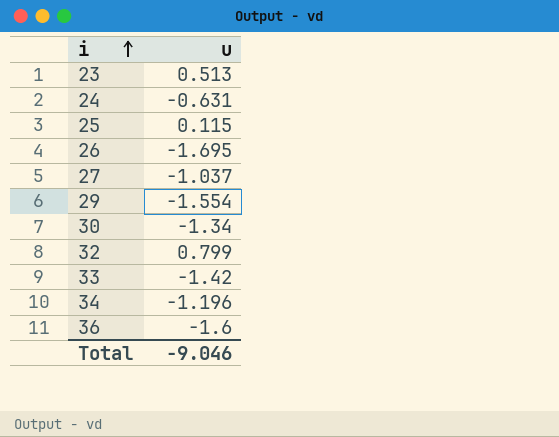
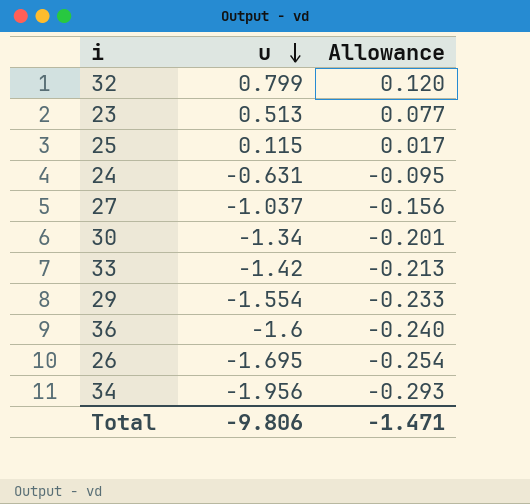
row order: i ascending -> u descending
column Allowance | formula: none -> [u] * 0.15
34 | u: -1.196 -> -1.956
Total | u: -9.046 -> -9.806

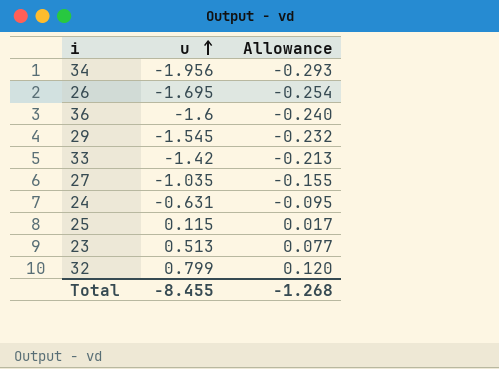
row order: u descending -> u ascending
row 30: -1.34 | -0.201 -> none
29 | u: -1.554 -> -1.545
29 | Allowance: -0.233 -> -0.232
27 | u: -1.037 -> -1.035
27 | Allowance: -0.156 -> -0.155
Total | u: -9.806 -> -8.455
Total | Allowance: -1.471 -> -1.268

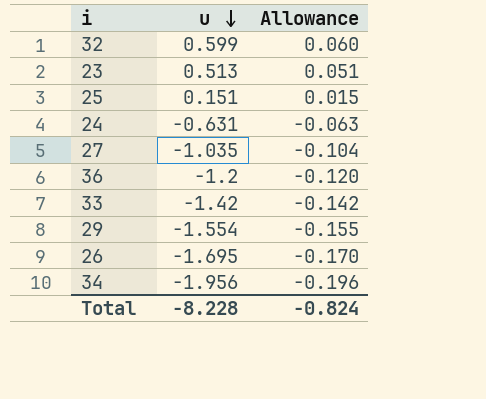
row order: u ascending -> u descending
column Allowance | formula: [u] * 0.15 -> [u] * 0.1
32 | u: 0.799 -> 0.599
25 | u: 0.115 -> 0.151
36 | u: -1.6 -> -1.2
29 | u: -1.545 -> -1.554
Total | u: -8.455 -> -8.228
Total | Allowance: -1.268 -> -0.824

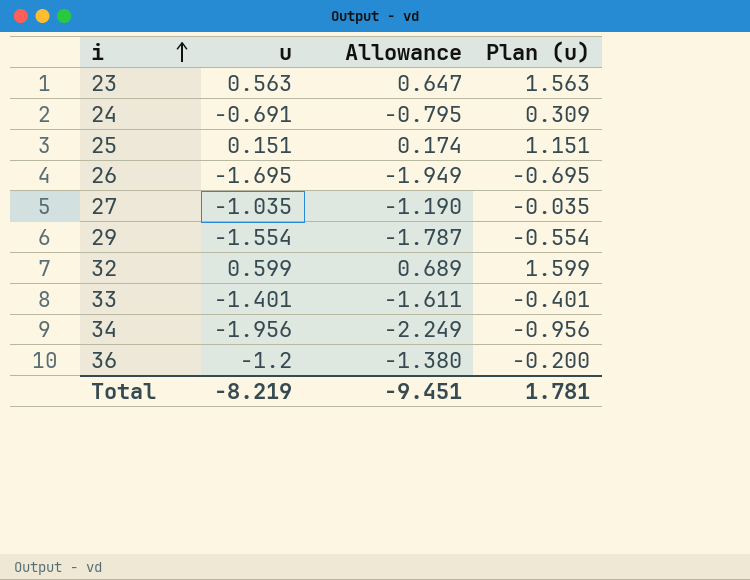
row order: u descending -> i ascending
column Allowance | formula: [u] * 0.1 -> [u] * 1.15
column Plan (u) | formula: none -> [u] + 1
23 | u: 0.513 -> 0.563
24 | u: -0.631 -> -0.691
33 | u: -1.42 -> -1.401
Total | u: -8.228 -> -8.219
Total | Allowance: -0.824 -> -9.451

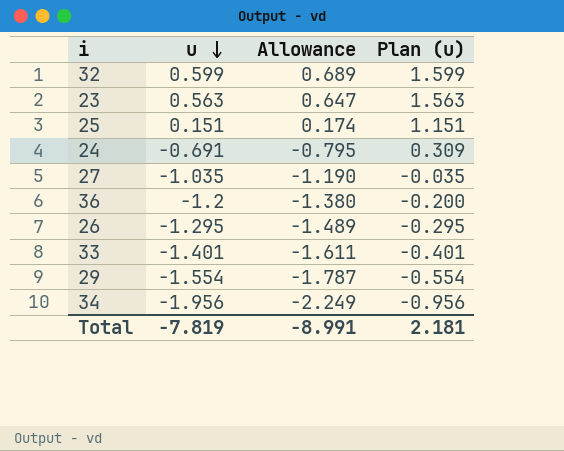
row order: i ascending -> u descending
26 | u: -1.695 -> -1.295
26 | Allowance: -1.949 -> -1.489
26 | Plan (u): -0.695 -> -0.295
Total | u: -8.219 -> -7.819
Total | Allowance: -9.451 -> -8.991
Total | Plan (u): 1.781 -> 2.181

